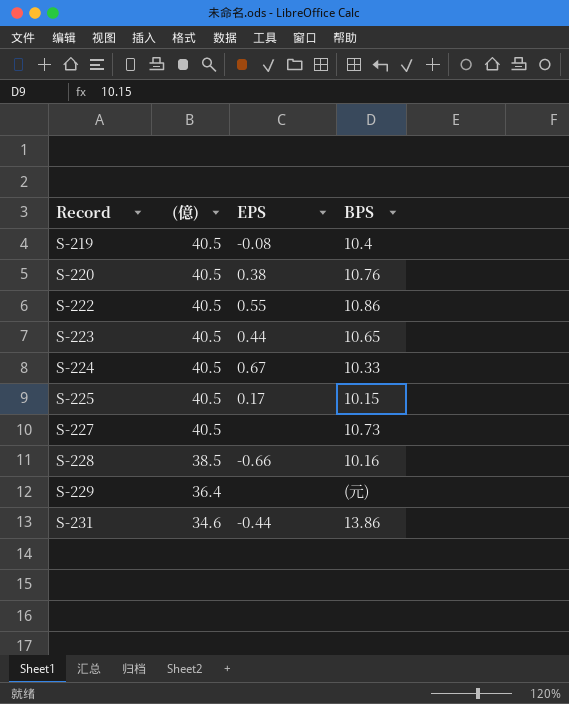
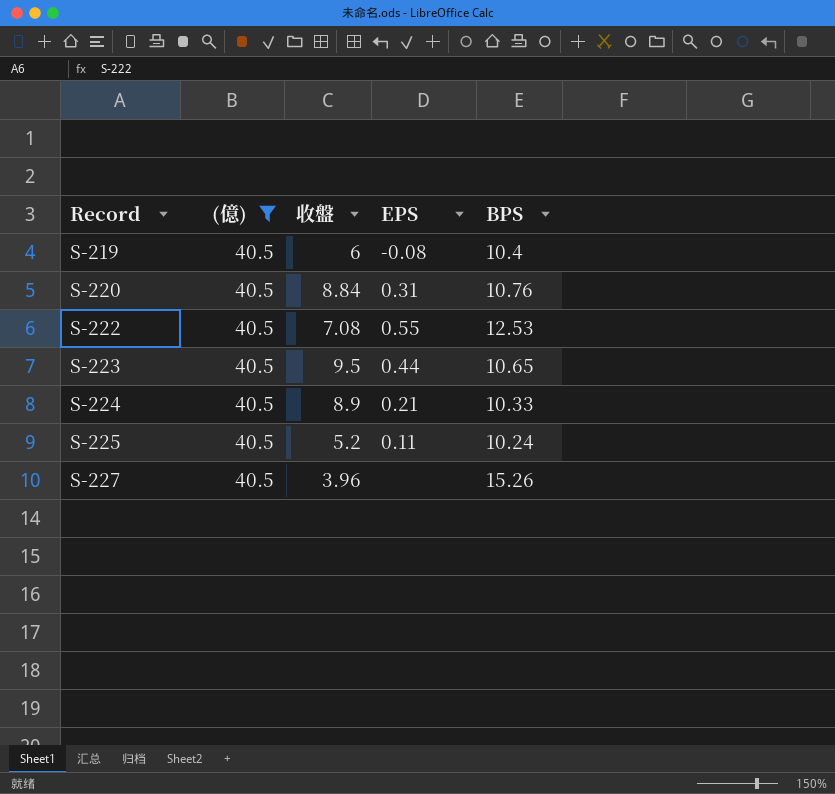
filter: none -> (億) = 40.5
column 收盤 | position: none -> 3
S-220 | EPS: 0.38 -> 0.31
S-222 | BPS: 10.86 -> 12.53
S-224 | EPS: 0.67 -> 0.21
S-225 | EPS: 0.17 -> 0.11
S-225 | BPS: 10.15 -> 10.24
S-227 | BPS: 10.73 -> 15.26

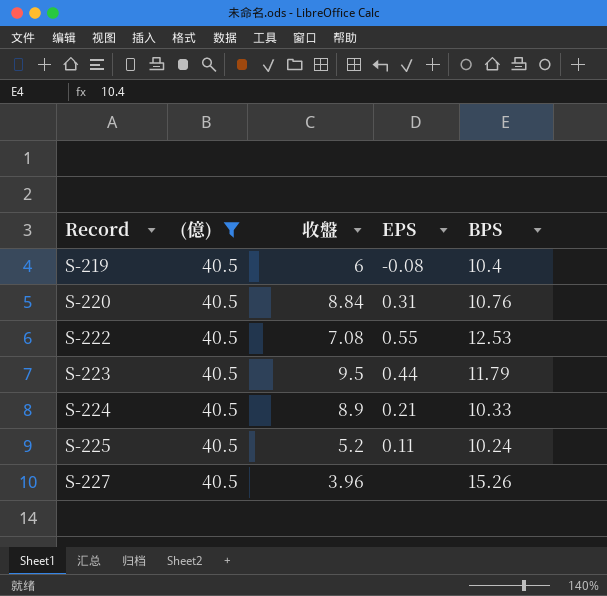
S-223 | BPS: 10.65 -> 11.79

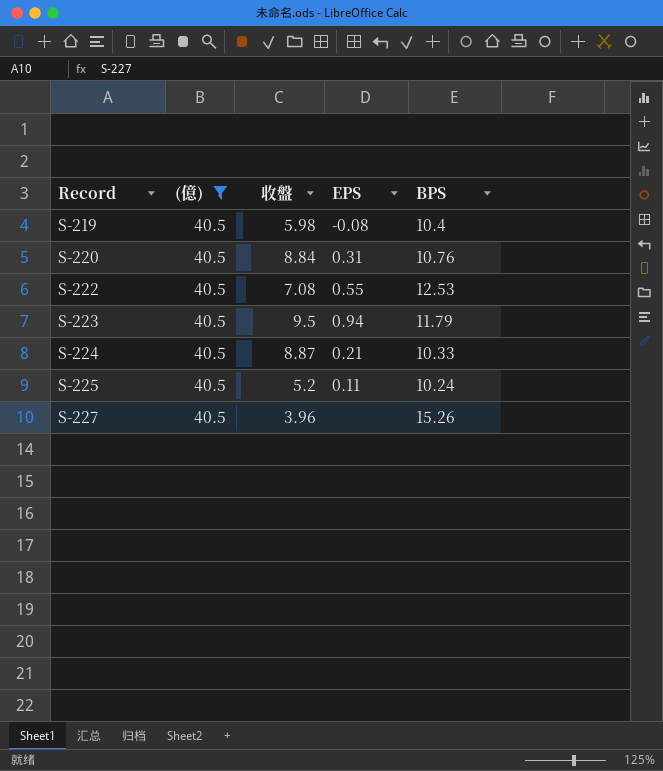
S-219 | 收盤: 6 -> 5.98
S-223 | EPS: 0.44 -> 0.94
S-224 | 收盤: 8.9 -> 8.87

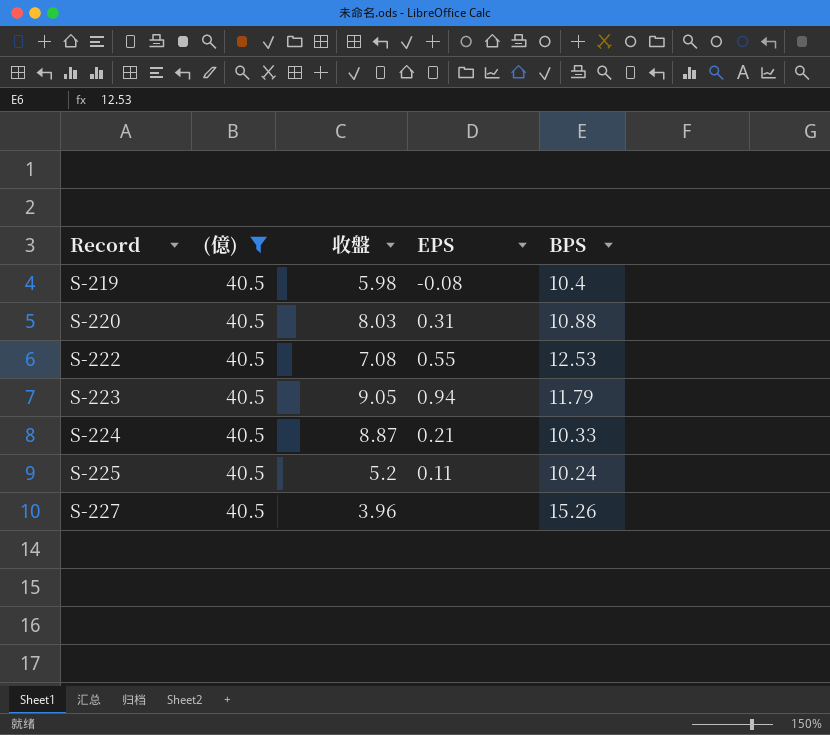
S-220 | 收盤: 8.84 -> 8.03
S-220 | BPS: 10.76 -> 10.88
S-223 | 收盤: 9.5 -> 9.05

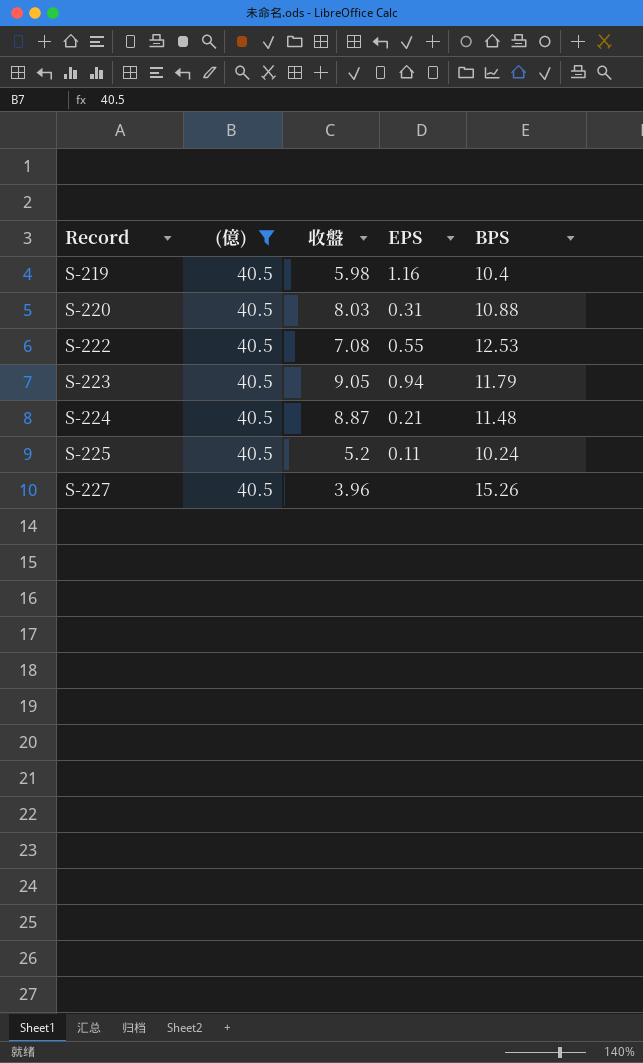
S-219 | EPS: -0.08 -> 1.16
S-224 | BPS: 10.33 -> 11.48

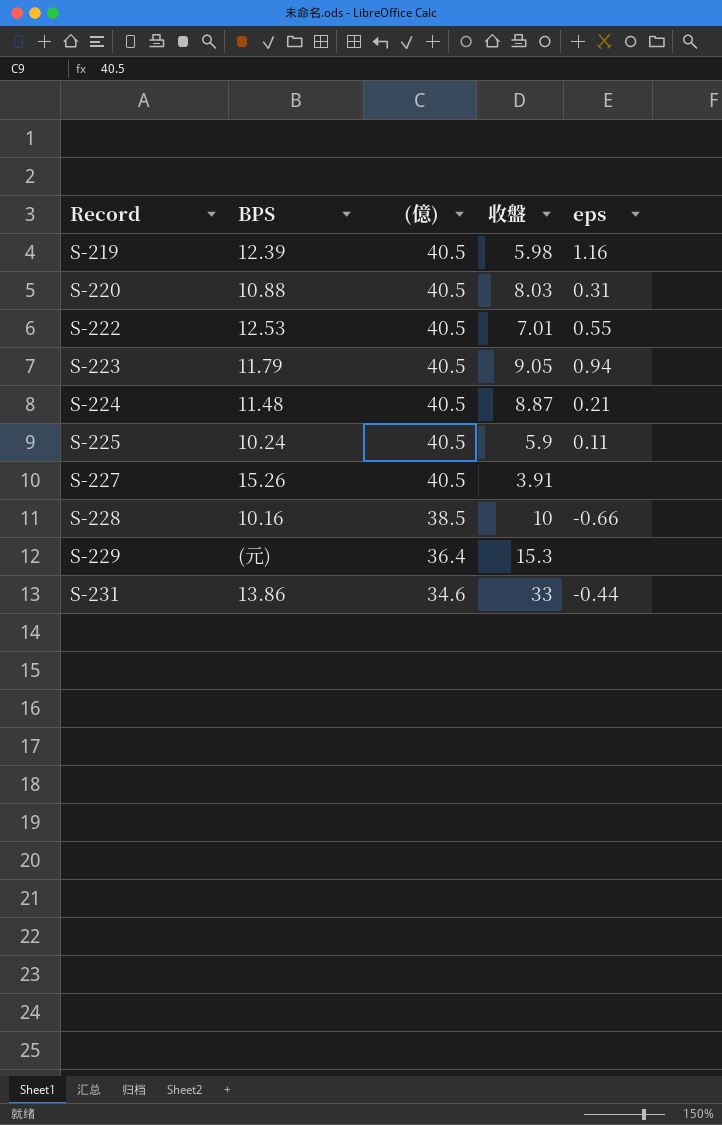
filter: (億) = 40.5 -> none
column BPS | position: 5 -> 2
column name: EPS -> eps
S-219 | BPS: 10.4 -> 12.39
S-222 | 收盤: 7.08 -> 7.01
S-225 | 收盤: 5.2 -> 5.9
S-227 | 收盤: 3.96 -> 3.91

